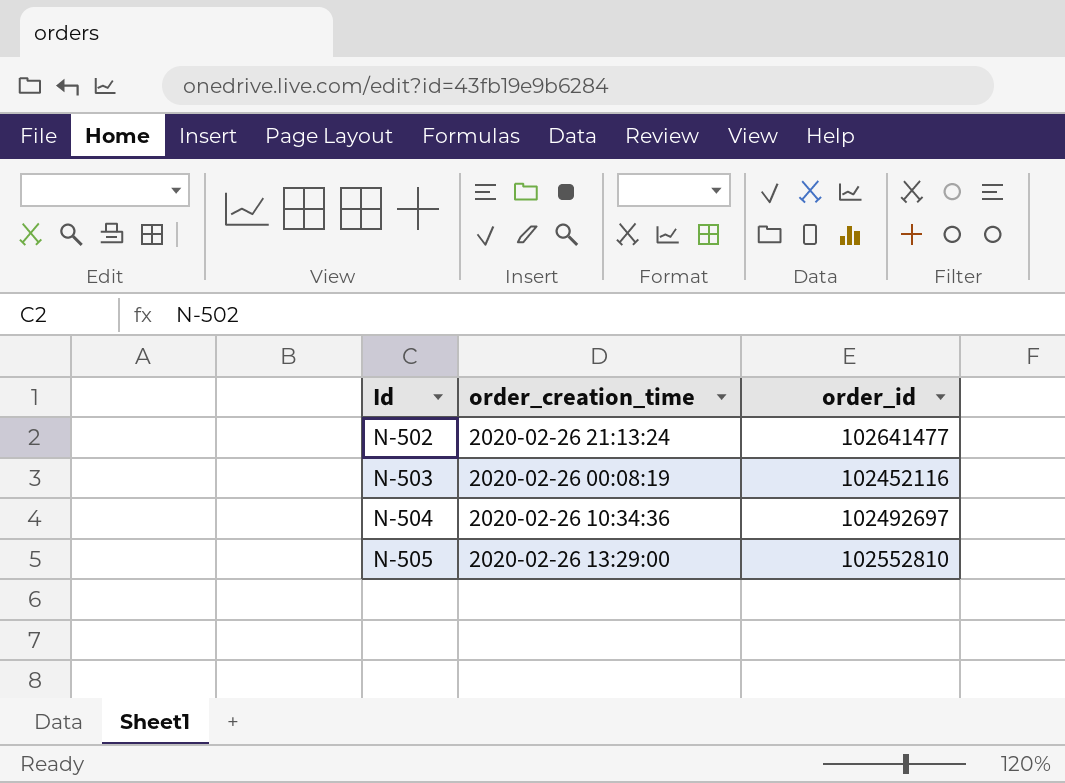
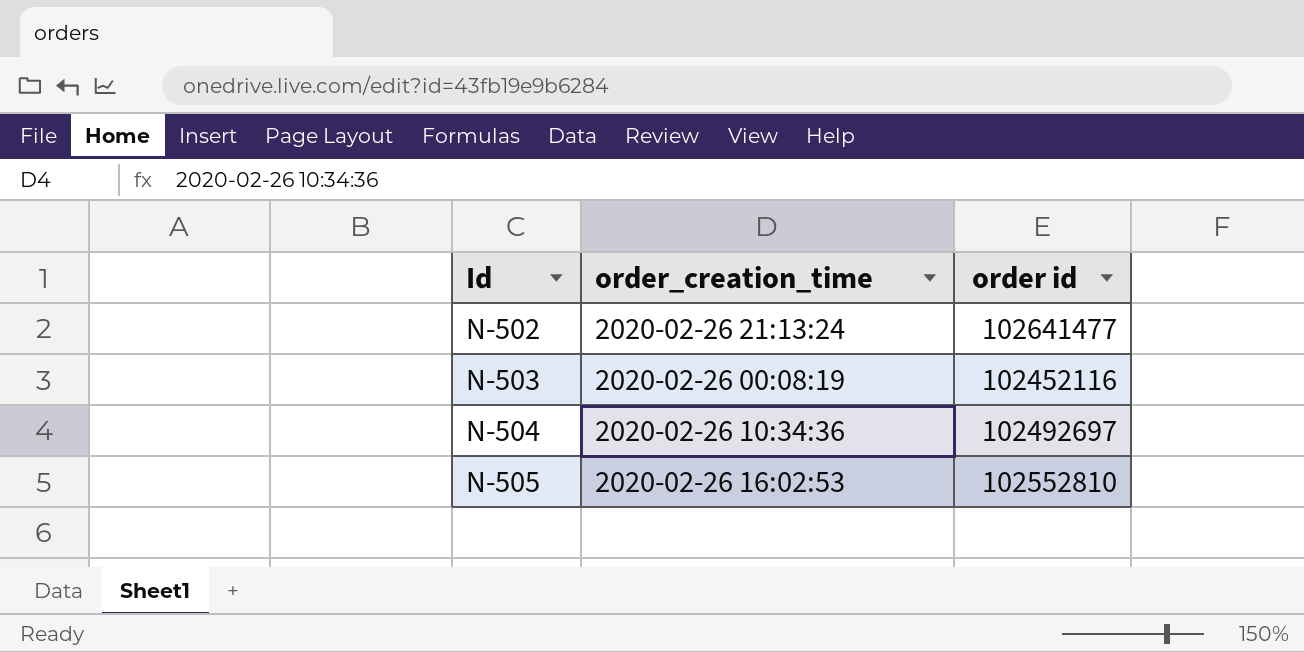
column name: order_id -> order id
N-505 | order_creation_time: 2020-02-26 13:29:00 -> 2020-02-26 16:02:53

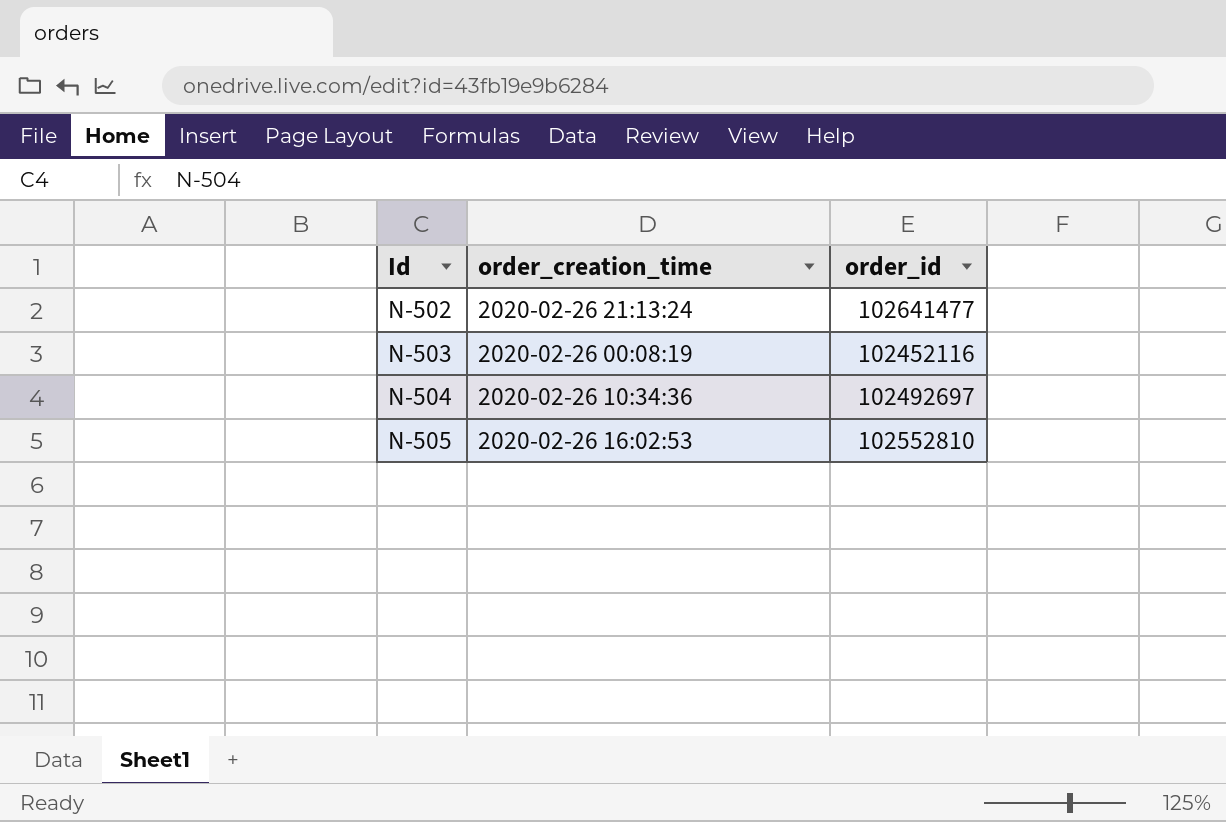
column name: order id -> order_id

